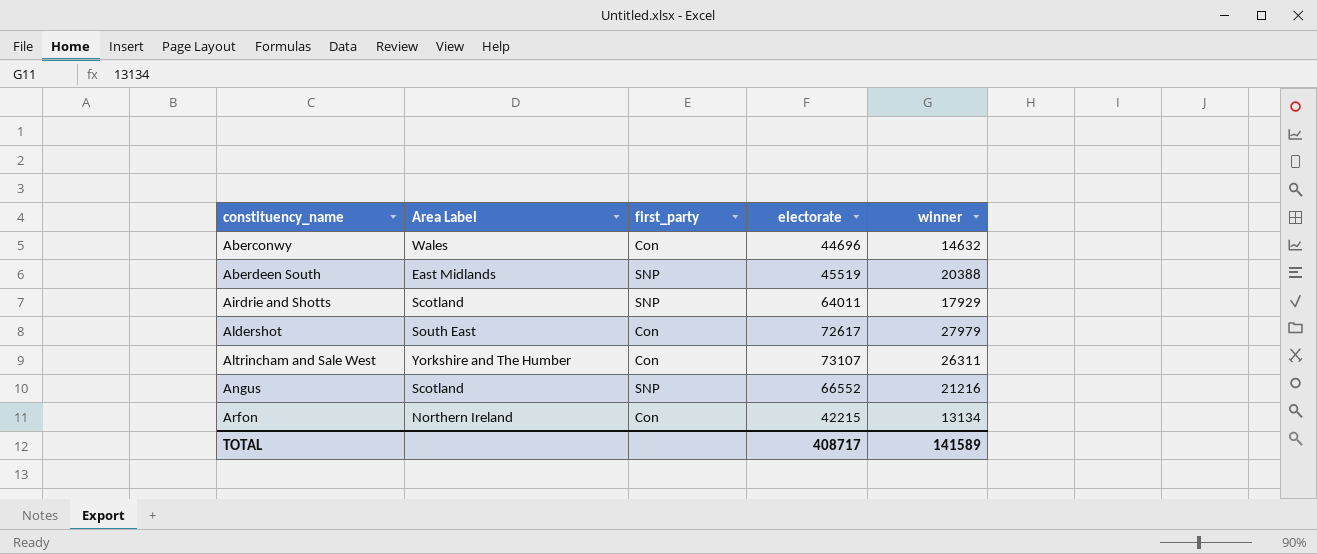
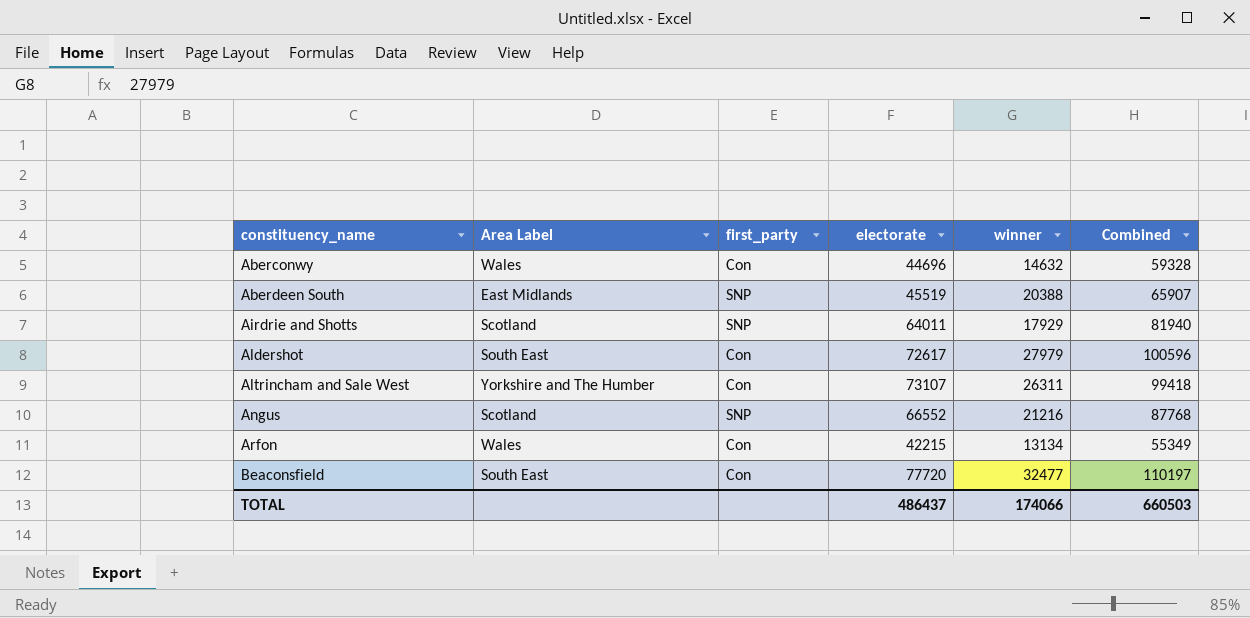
column Combined | formula: none -> [electorate] + [winner]
Arfon | Area Label: Northern Ireland -> Wales
row Beaconsfield: none -> South East | Con | 77720 | 32477 | 110197
TOTAL | electorate: 408717 -> 486437
TOTAL | winner: 141589 -> 174066

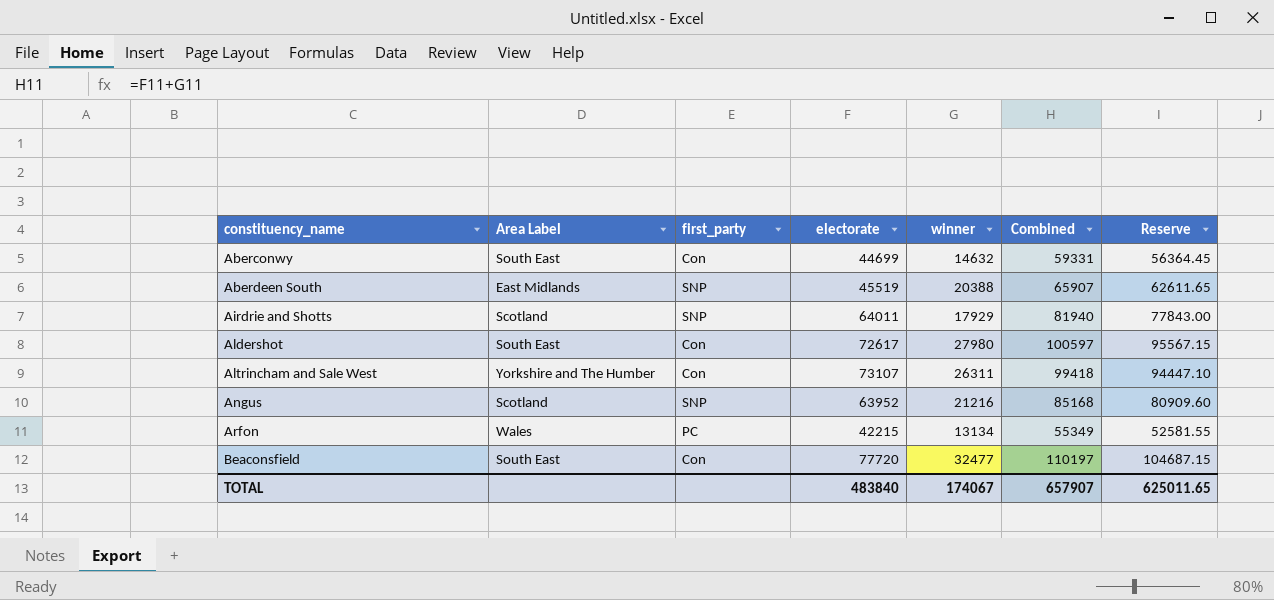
column Reserve | formula: none -> [Combined] * 0.95
Aberconwy | Area Label: Wales -> South East
Aberconwy | electorate: 44696 -> 44699
Aberconwy | Combined: 59328 -> 59331
Aldershot | winner: 27979 -> 27980
Aldershot | Combined: 100596 -> 100597
Angus | electorate: 66552 -> 63952
Angus | Combined: 87768 -> 85168
Arfon | first_party: Con -> PC
TOTAL | electorate: 486437 -> 483840
TOTAL | winner: 174066 -> 174067
TOTAL | Combined: 660503 -> 657907

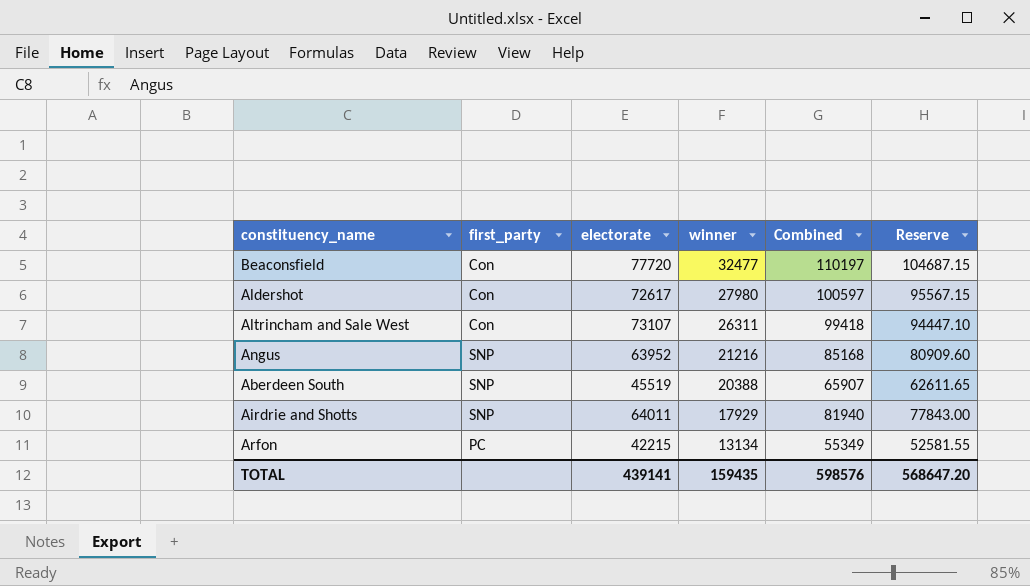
row order: constituency_name ascending -> winner descending
column Area Label | position: 2 -> none
row Aberconwy: South East | Con | 44699 | 14632 | 59331 | 56364.45 -> none
TOTAL | electorate: 483840 -> 439141
TOTAL | winner: 174067 -> 159435
TOTAL | Combined: 657907 -> 598576
TOTAL | Reserve: 625011.65 -> 568647.20

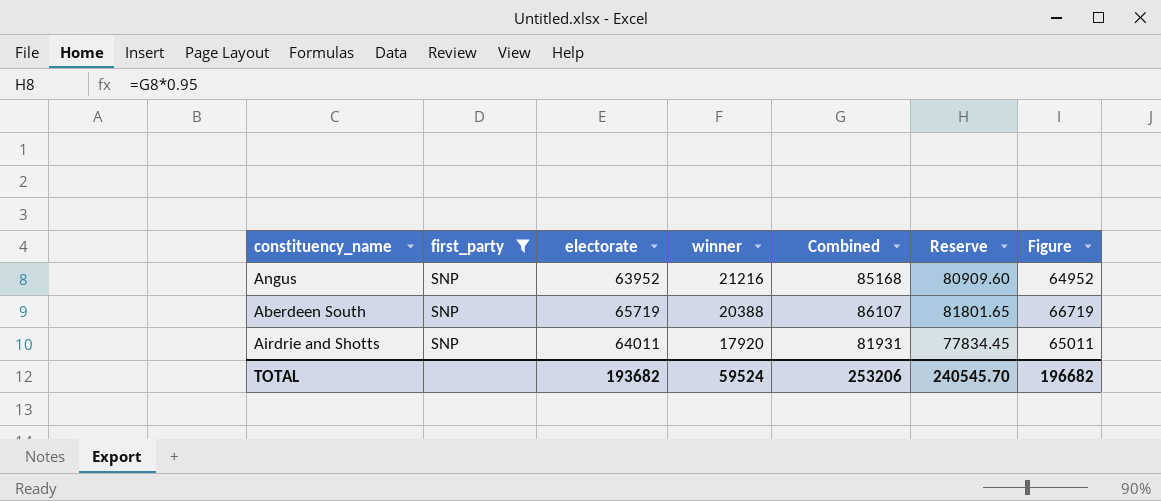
filter: none -> first_party = SNP
column Figure | formula: none -> [electorate] + 1000
Aberdeen South | electorate: 45519 -> 65719
Aberdeen South | Combined: 65907 -> 86107
Aberdeen South | Reserve: 62611.65 -> 81801.65
Airdrie and Shotts | winner: 17929 -> 17920
Airdrie and Shotts | Combined: 81940 -> 81931
Airdrie and Shotts | Reserve: 77843.00 -> 77834.45
TOTAL | electorate: 439141 -> 193682
TOTAL | winner: 159435 -> 59524
TOTAL | Combined: 598576 -> 253206
TOTAL | Reserve: 568647.20 -> 240545.70

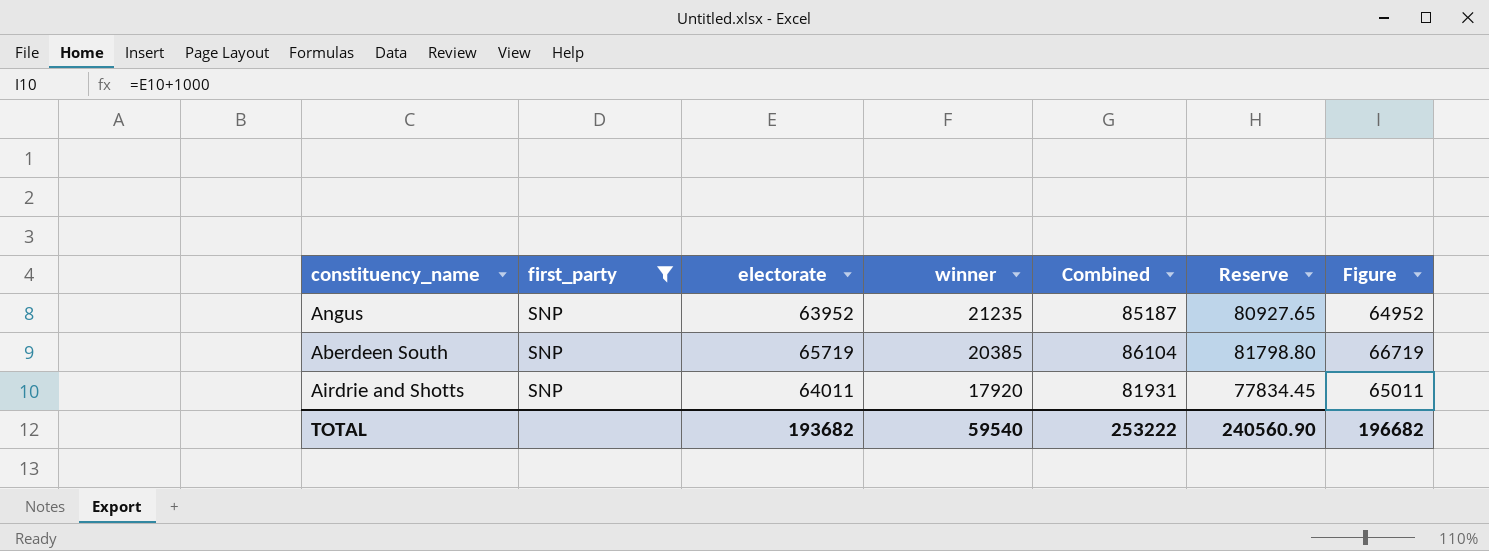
Angus | winner: 21216 -> 21235
Angus | Combined: 85168 -> 85187
Angus | Reserve: 80909.60 -> 80927.65
Aberdeen South | winner: 20388 -> 20385
Aberdeen South | Combined: 86107 -> 86104
Aberdeen South | Reserve: 81801.65 -> 81798.80
TOTAL | winner: 59524 -> 59540
TOTAL | Combined: 253206 -> 253222
TOTAL | Reserve: 240545.70 -> 240560.90

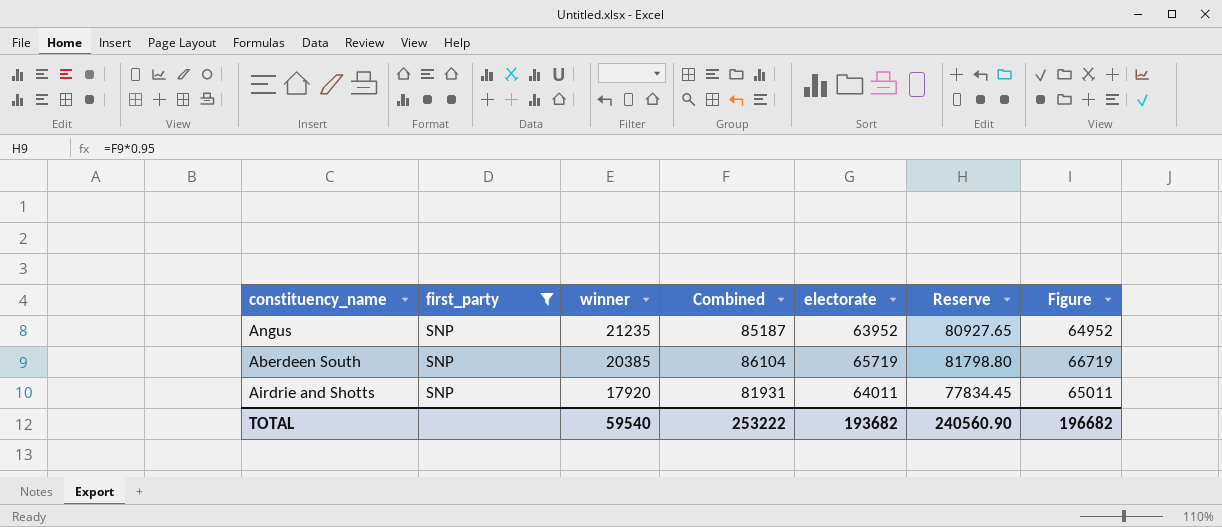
column electorate | position: 3 -> 5

